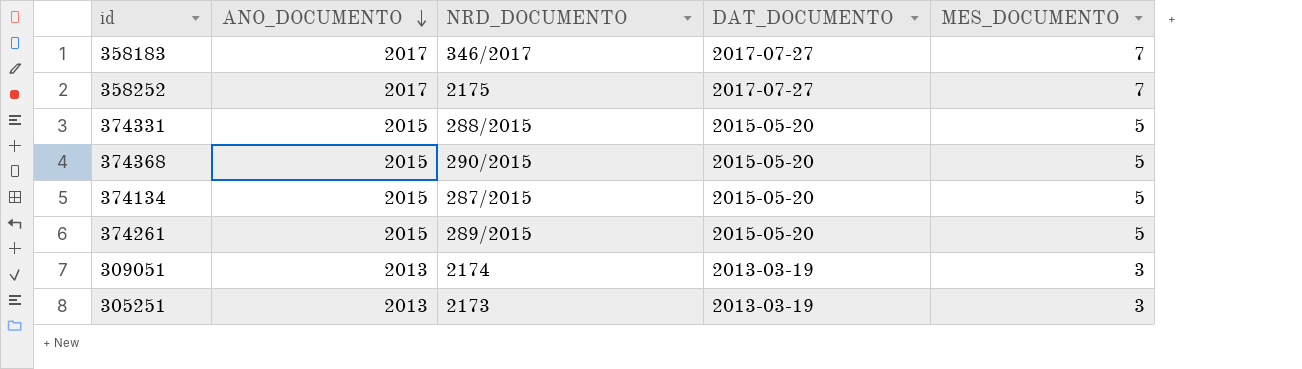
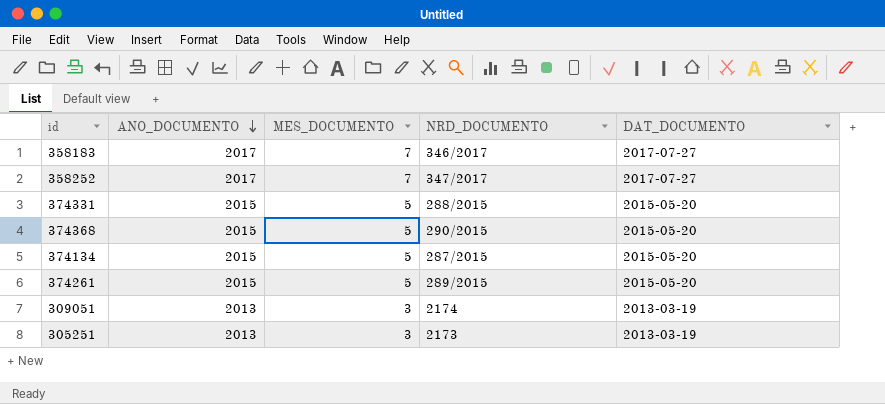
column MES_DOCUMENTO | position: 5 -> 3
358252 | NRD_DOCUMENTO: 2175 -> 347/2017

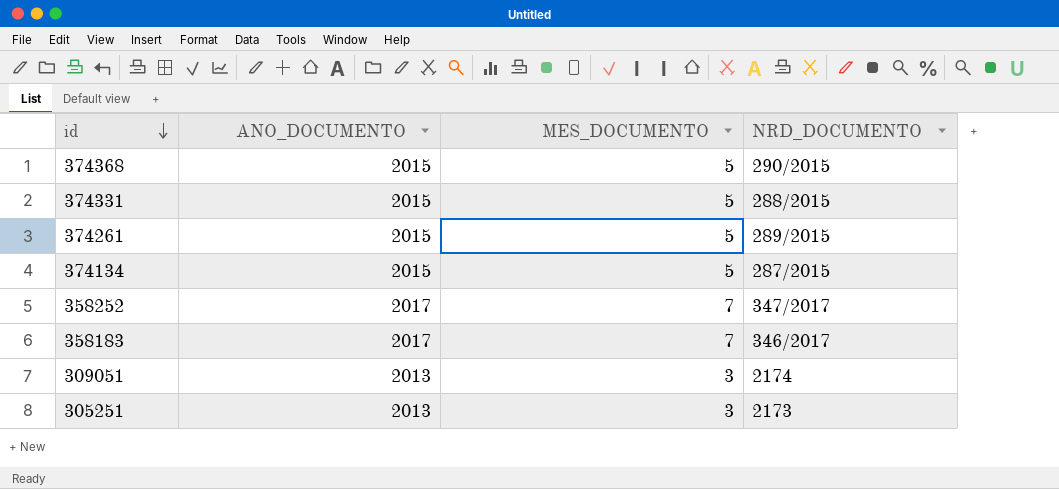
row order: ANO_DOCUMENTO descending -> id descending
column DAT_DOCUMENTO | position: 5 -> none

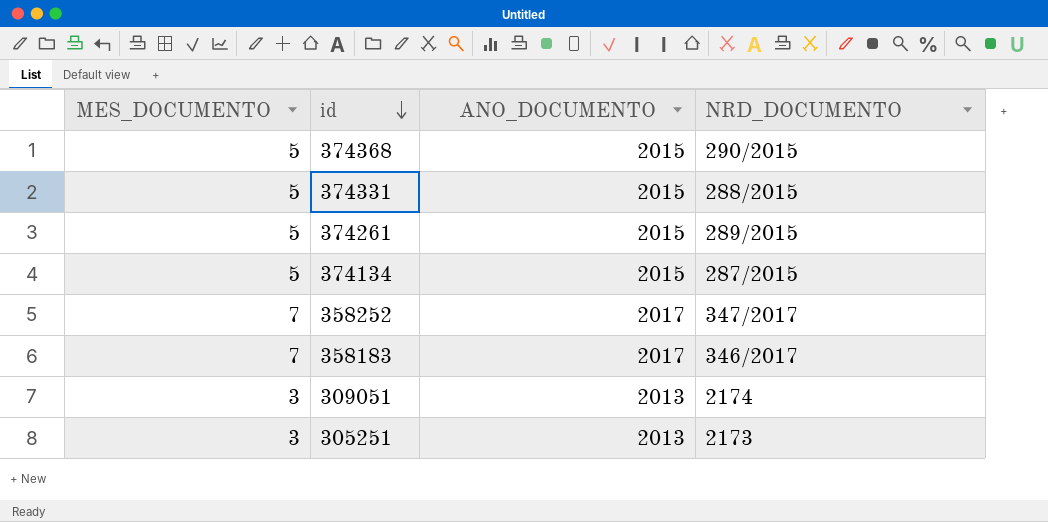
column MES_DOCUMENTO | position: 3 -> 1

